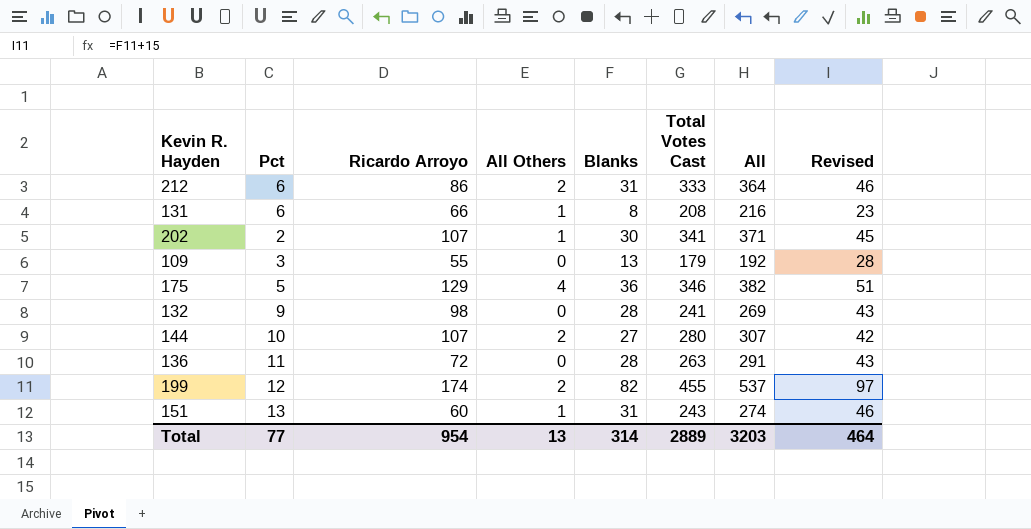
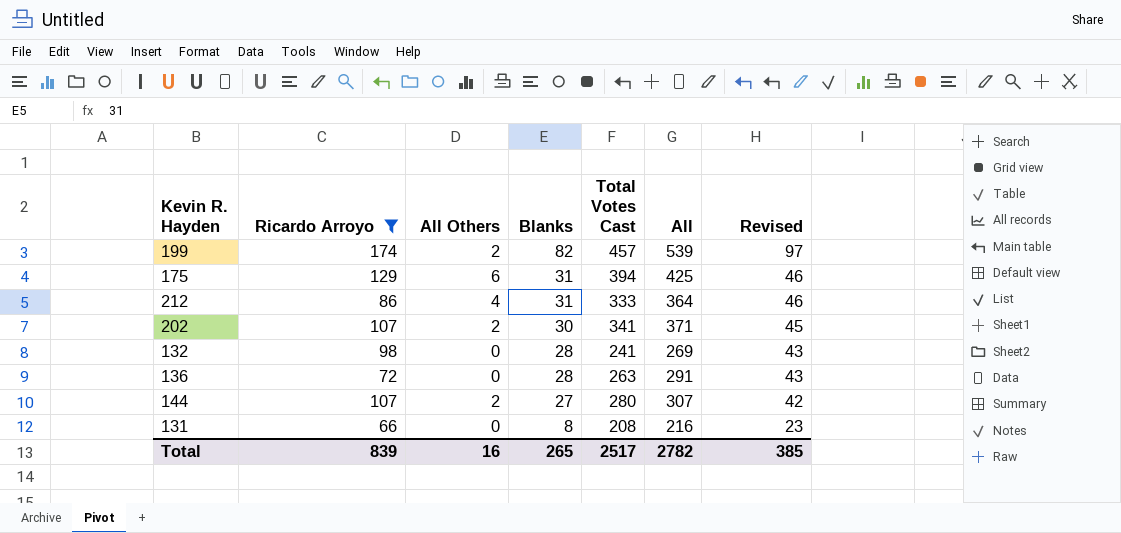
filter: none -> Ricardo Arroyo >= 66
row order: none -> Blanks descending
column Pct | position: 2 -> none
199 | Total Votes Cast: 455 -> 457
199 | All: 537 -> 539
175 | All Others: 4 -> 6
175 | Blanks: 36 -> 31
175 | Total Votes Cast: 346 -> 394
175 | All: 382 -> 425
175 | Revised: 51 -> 46
212 | All Others: 2 -> 4
202 | All Others: 1 -> 2
131 | All Others: 1 -> 0
Total | Ricardo Arroyo: 954 -> 839
Total | All Others: 13 -> 16
Total | Blanks: 314 -> 265
Total | Total Votes Cast: 2889 -> 2517
Total | All: 3203 -> 2782
Total | Revised: 464 -> 385

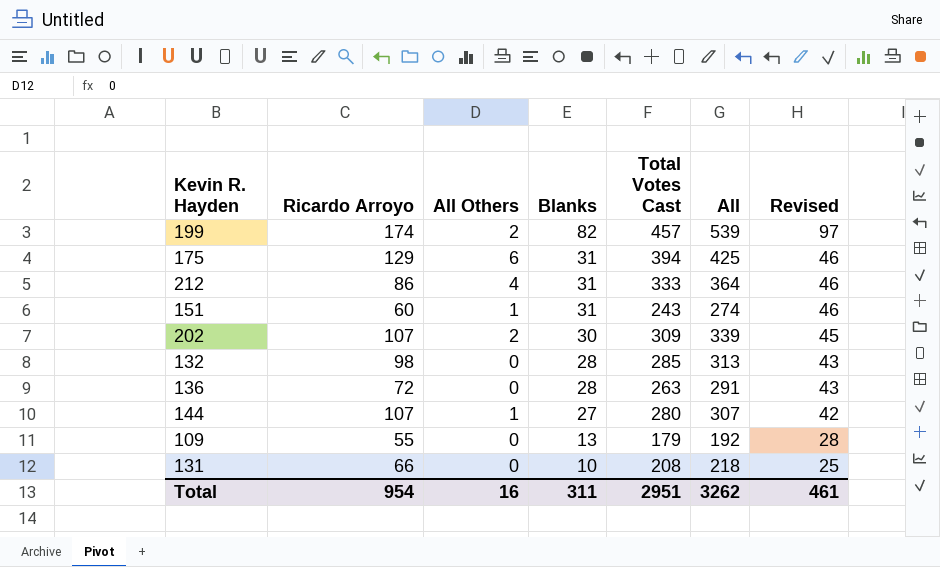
filter: Ricardo Arroyo >= 66 -> none
202 | Total Votes Cast: 341 -> 309
202 | All: 371 -> 339
132 | Total Votes Cast: 241 -> 285
132 | All: 269 -> 313
144 | All Others: 2 -> 1
131 | Blanks: 8 -> 10
131 | All: 216 -> 218
131 | Revised: 23 -> 25
Total | Ricardo Arroyo: 839 -> 954
Total | Blanks: 265 -> 311
Total | Total Votes Cast: 2517 -> 2951
Total | All: 2782 -> 3262
Total | Revised: 385 -> 461

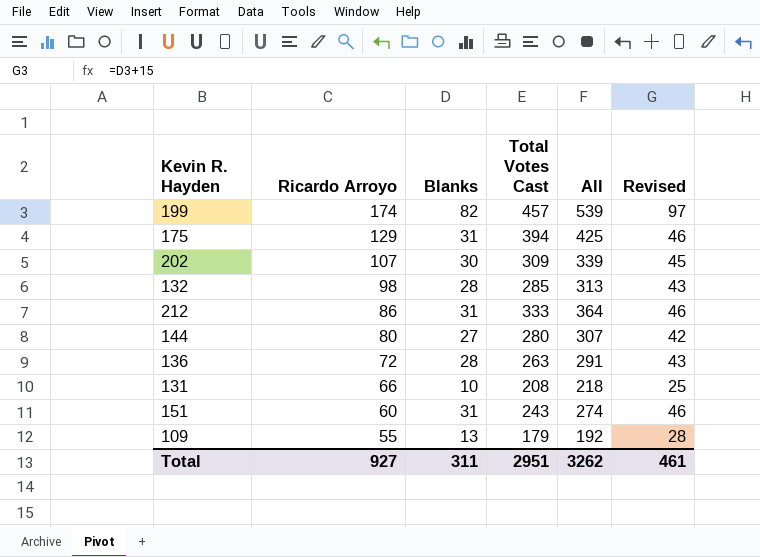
row order: Blanks descending -> Ricardo Arroyo descending
column All Others | position: 3 -> none
144 | Ricardo Arroyo: 107 -> 80
Total | Ricardo Arroyo: 954 -> 927

